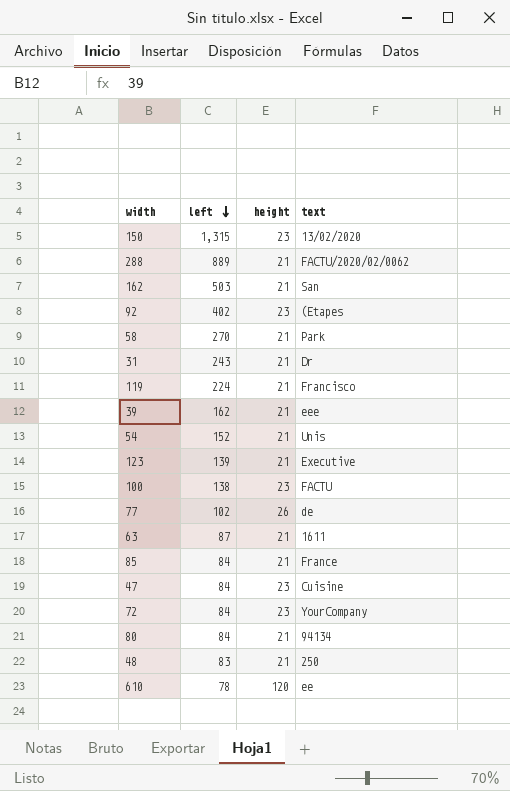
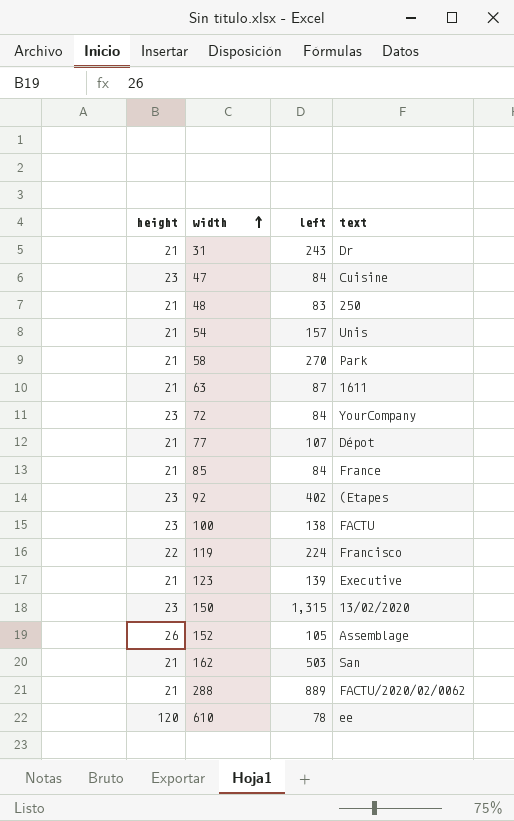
row order: left descending -> width ascending
column height | position: 3 -> 1
row 39: 162 | 21 | eee -> none
row 80: 84 | 21 | 94134 -> none
54 | left: 152 -> 157
77 | height: 26 -> 21
77 | left: 102 -> 107
77 | text: de -> Dépot
119 | height: 21 -> 22
row 152: none -> 26 | 105 | Assemblage

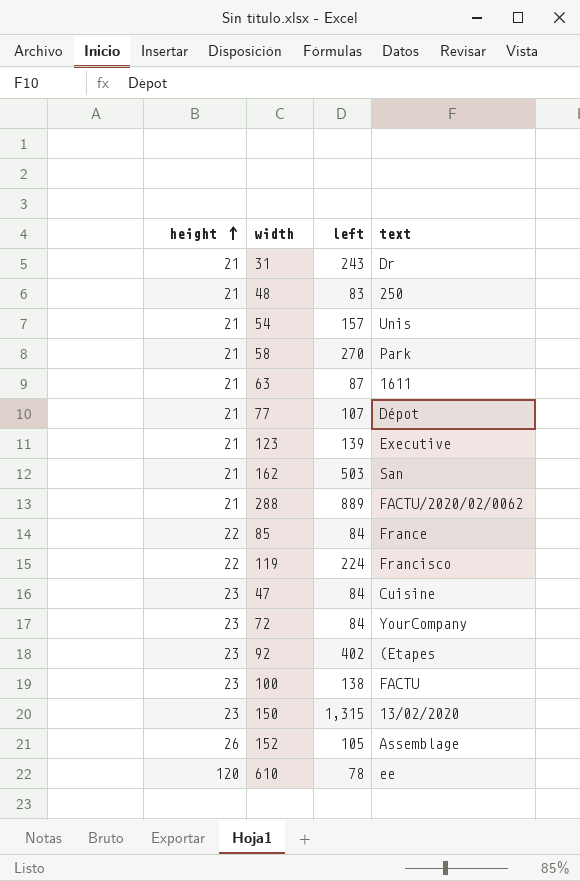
row order: width ascending -> height ascending
85 | height: 21 -> 22

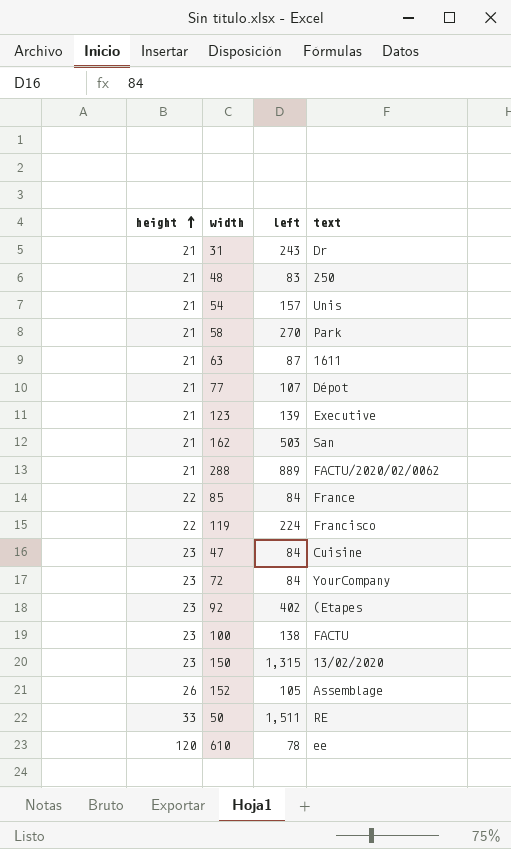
row 50: none -> 33 | 1,511 | RE

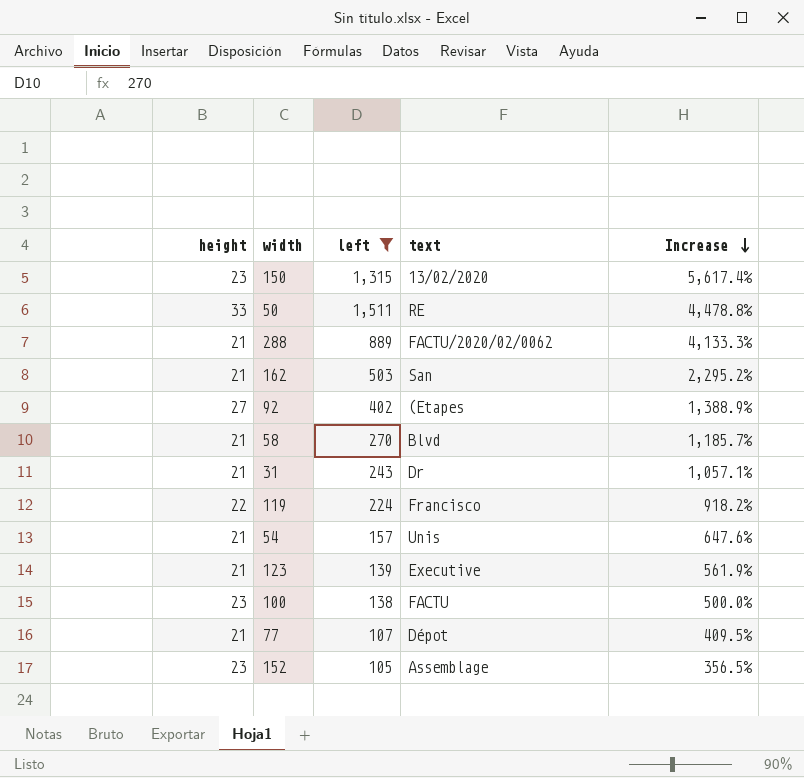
filter: none -> left >= 105
row order: height ascending -> Increase descending
column Increase | formula: none -> ([left] - [height]) / [height]
92 | height: 23 -> 27
58 | text: Park -> Blvd
152 | height: 26 -> 23

